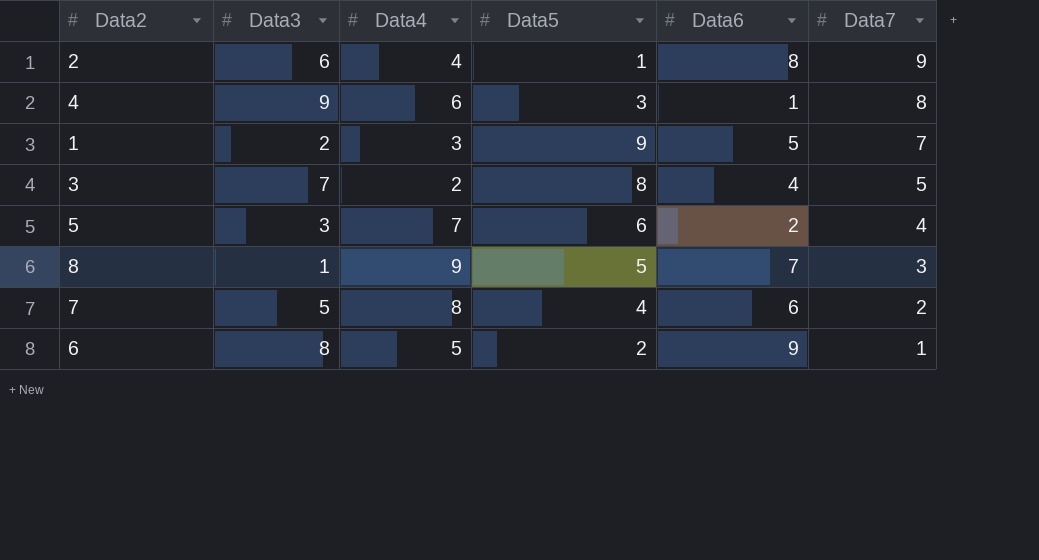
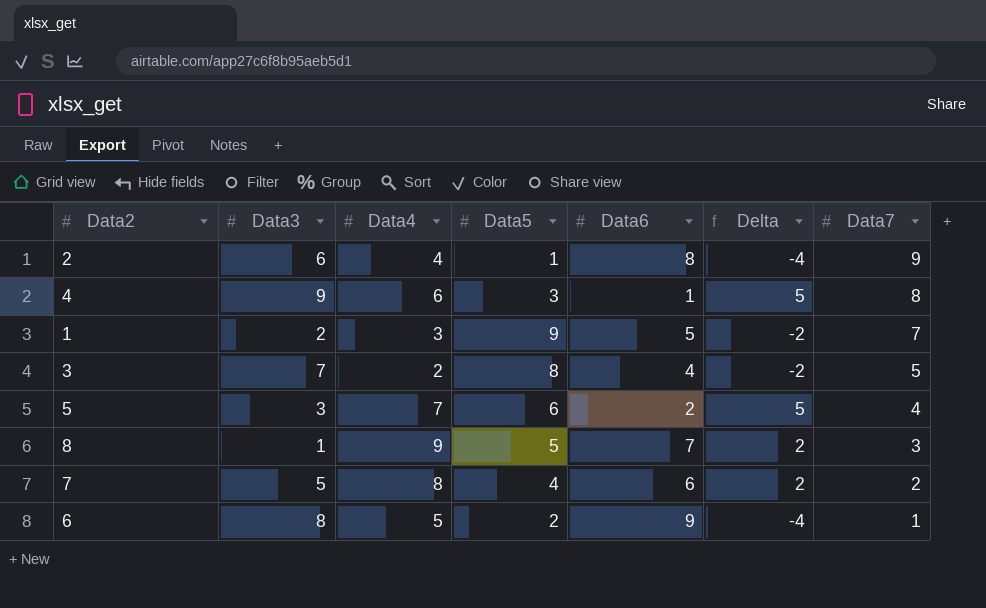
column Delta | formula: none -> [Data4] - [Data6]

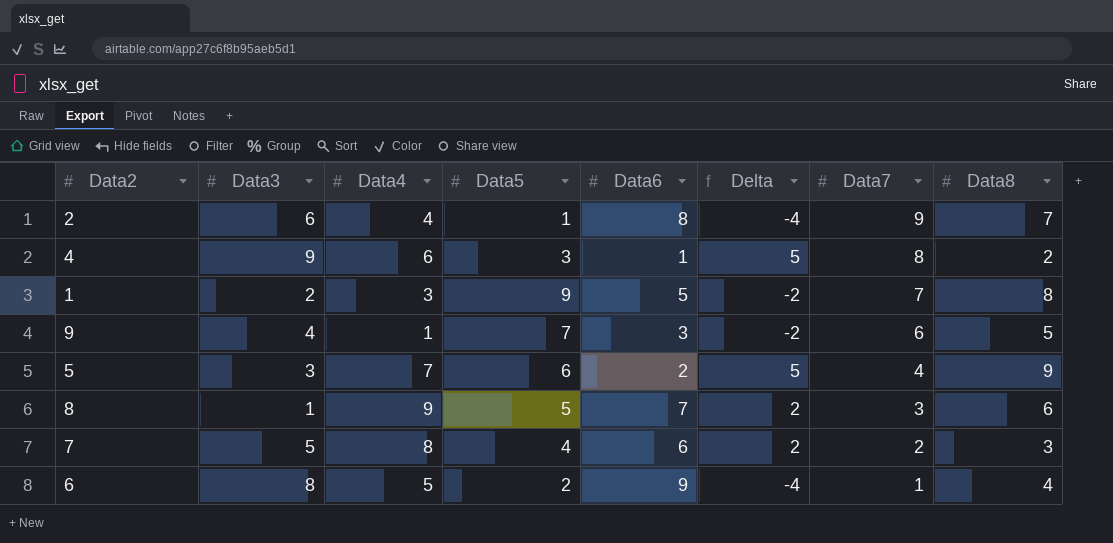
column Data8 | position: none -> 8
row 3: 7 | 2 | 8 | 4 | -2 | 5 -> none
row 9: none -> 4 | 1 | 7 | 3 | -2 | 6 | 5

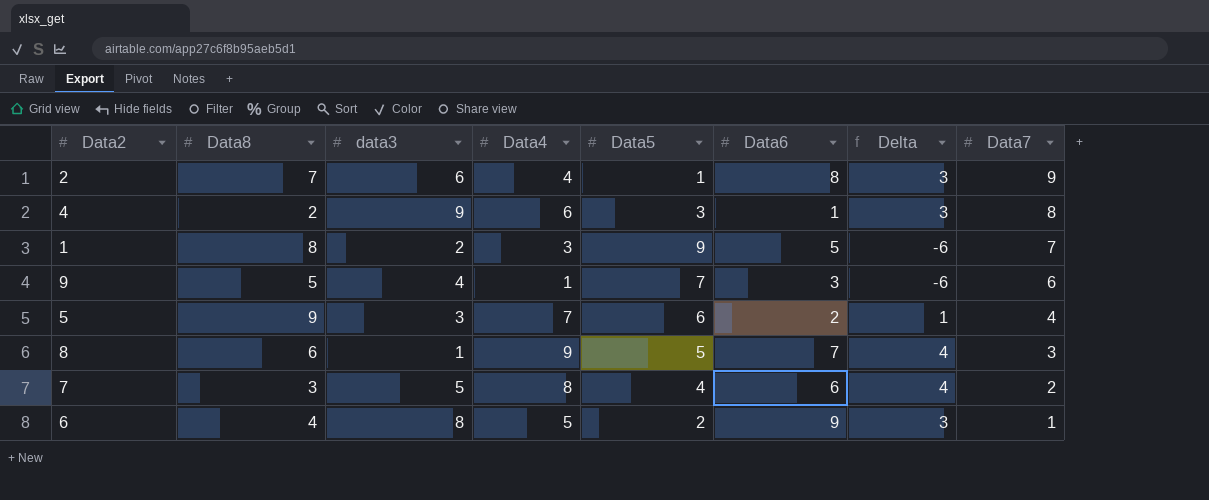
column Data8 | position: 8 -> 2
column name: Data3 -> data3
column Delta | formula: [Data4] - [Data6] -> [Data4] - [Data5]

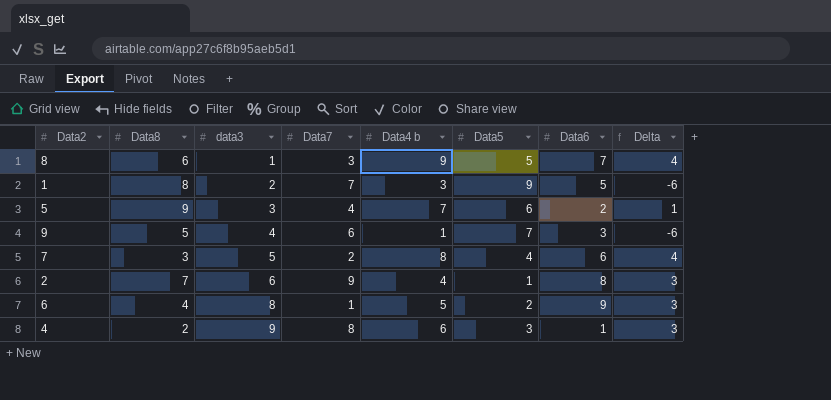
row order: Data7 descending -> data3 ascending
column Data7 | position: 8 -> 4
column name: Data4 -> Data4 b

